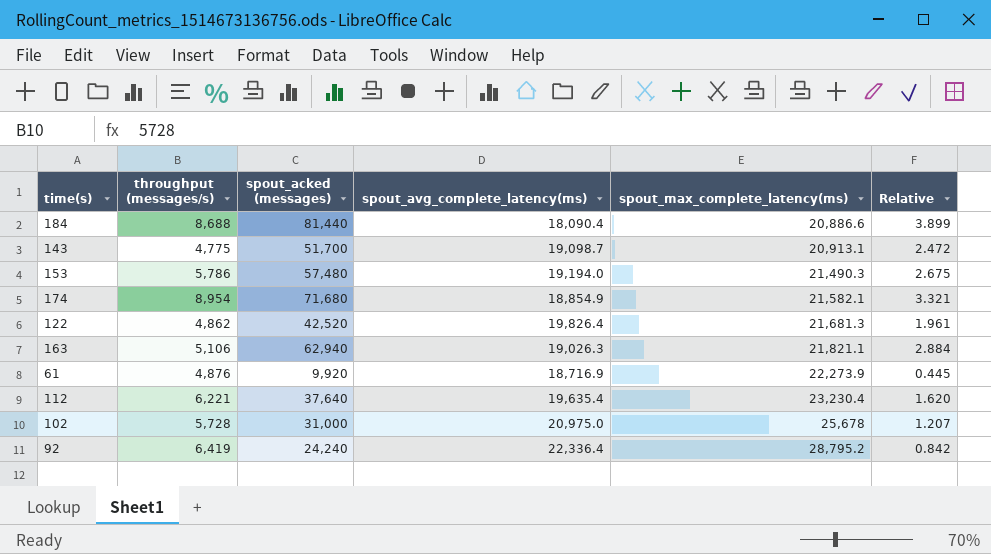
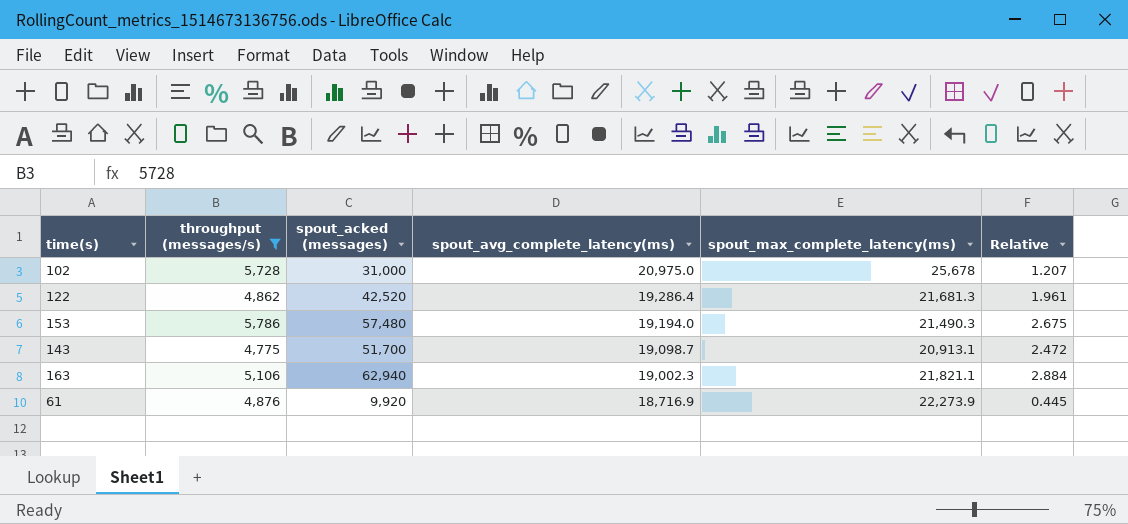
filter: none -> throughput (messages/s) <= 5,786
row order: spout_max_complete_latency(ms) ascending -> spout_avg_complete_latency(ms) descending
122 | spout_avg_complete_latency(ms): 19,826.4 -> 19,286.4
163 | spout_avg_complete_latency(ms): 19,026.3 -> 19,002.3

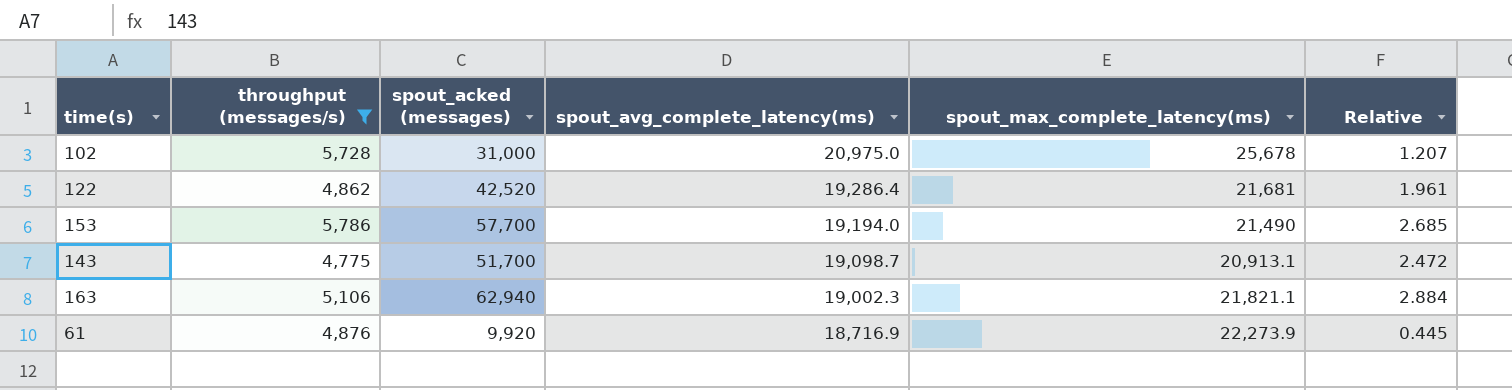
122 | spout_max_complete_latency(ms): 21,681.3 -> 21,681
153 | spout_acked (messages): 57,480 -> 57,700
153 | spout_max_complete_latency(ms): 21,490.3 -> 21,490
153 | Relative: 2.675 -> 2.685

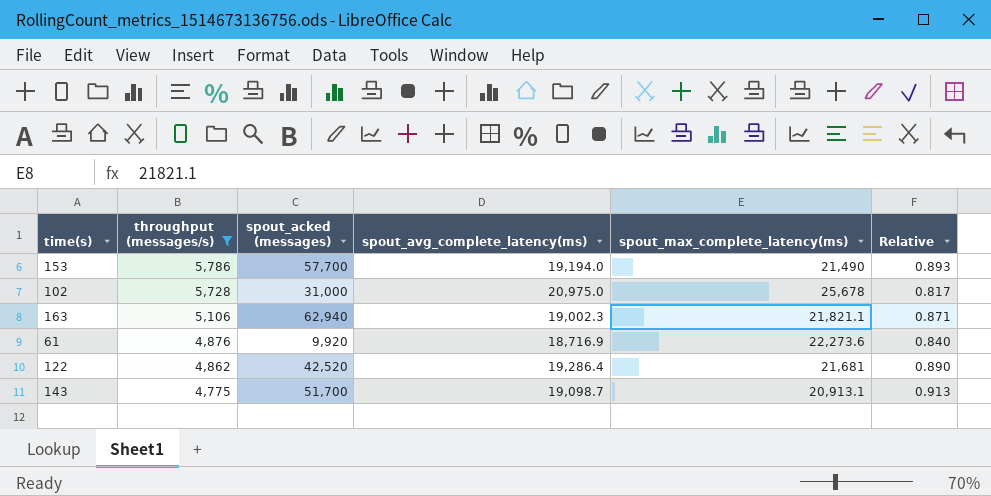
row order: spout_avg_complete_latency(ms) descending -> throughput (messages/s) descending
column Relative | formula: [spout_acked (messages)] / [spout_max_complete_latency(ms)] -> [spout_avg_complete_latency(ms)] / [spout_max_complete_latency(ms)]
61 | spout_max_complete_latency(ms): 22,273.9 -> 22,273.6

